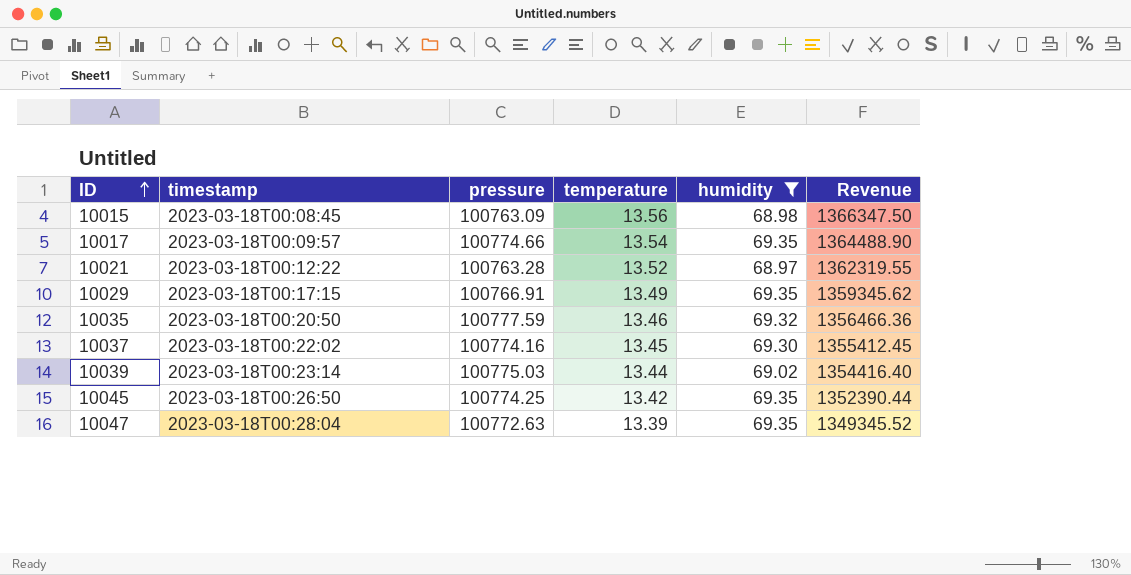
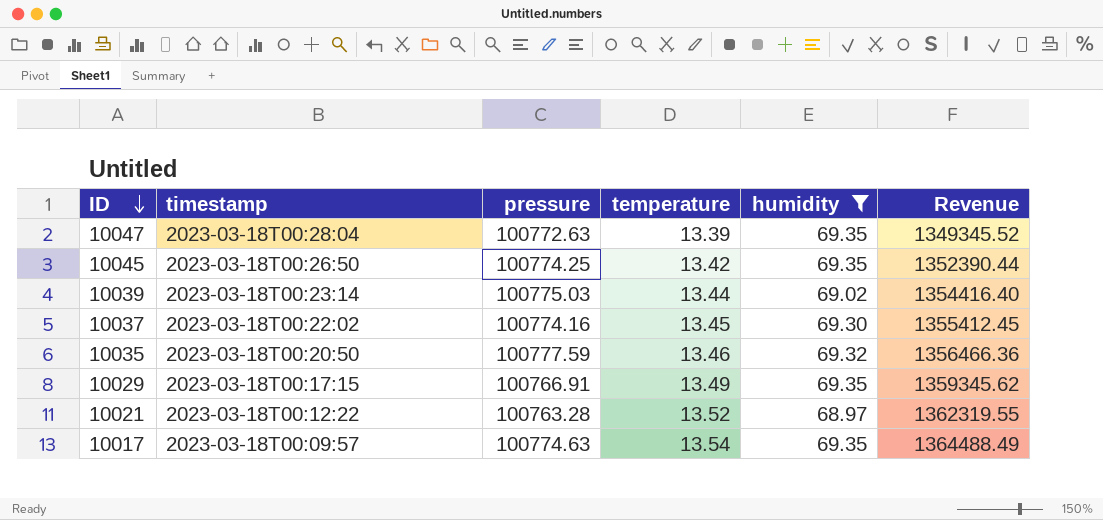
row order: ID ascending -> ID descending
row 10015: 2023-03-18T00:08:45 | 100763.09 | 13.56 | 68.98 | 1366347.50 -> none
10017 | pressure: 100774.66 -> 100774.63
10017 | Revenue: 1364488.90 -> 1364488.49

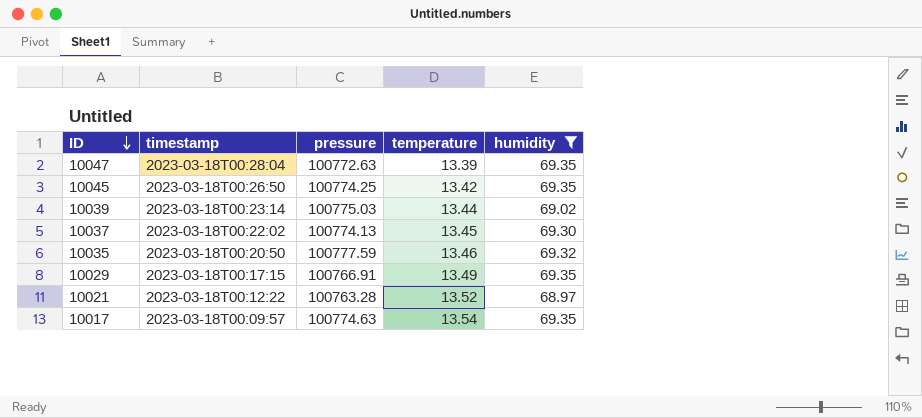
column Revenue | formula: [pressure] * [temperature] -> none
10037 | pressure: 100774.16 -> 100774.13

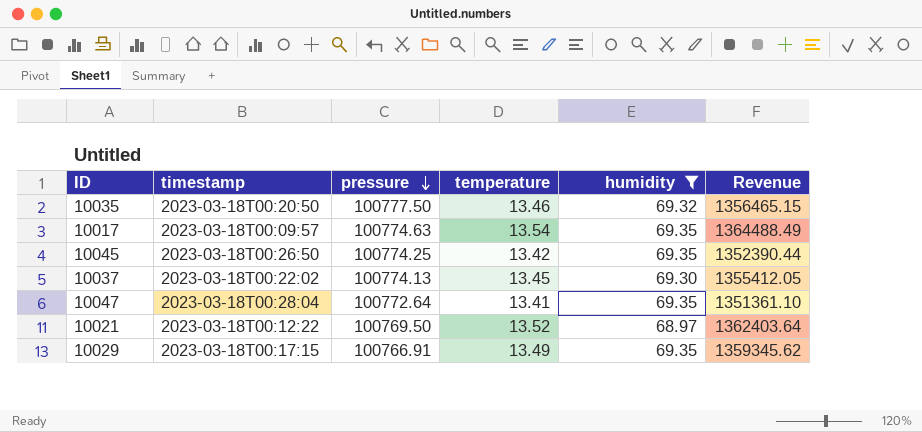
row order: ID descending -> pressure descending
column Revenue | formula: none -> [pressure] * [temperature]
row 10039: 2023-03-18T00:23:14 | 100775.03 | 13.44 | 69.02 -> none
10035 | pressure: 100777.59 -> 100777.50
10047 | pressure: 100772.63 -> 100772.64
10047 | temperature: 13.39 -> 13.41
10021 | pressure: 100763.28 -> 100769.50

